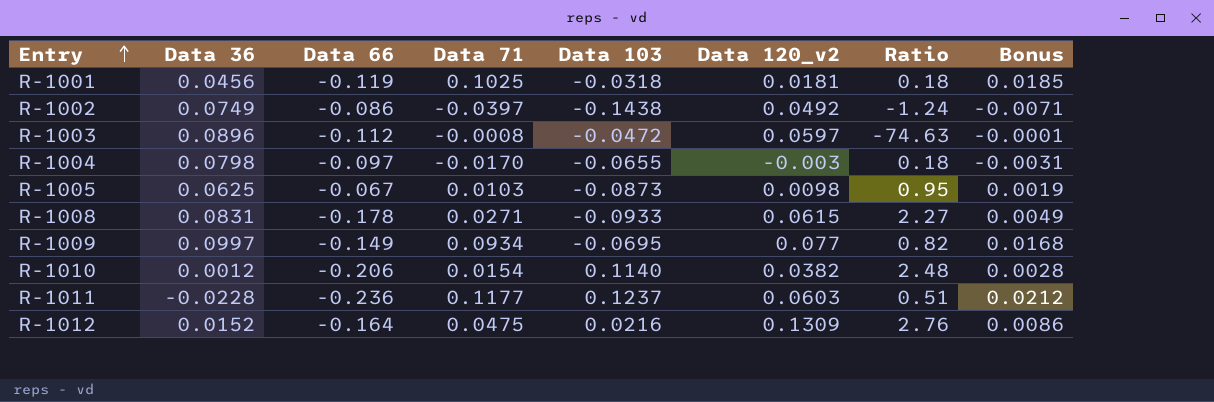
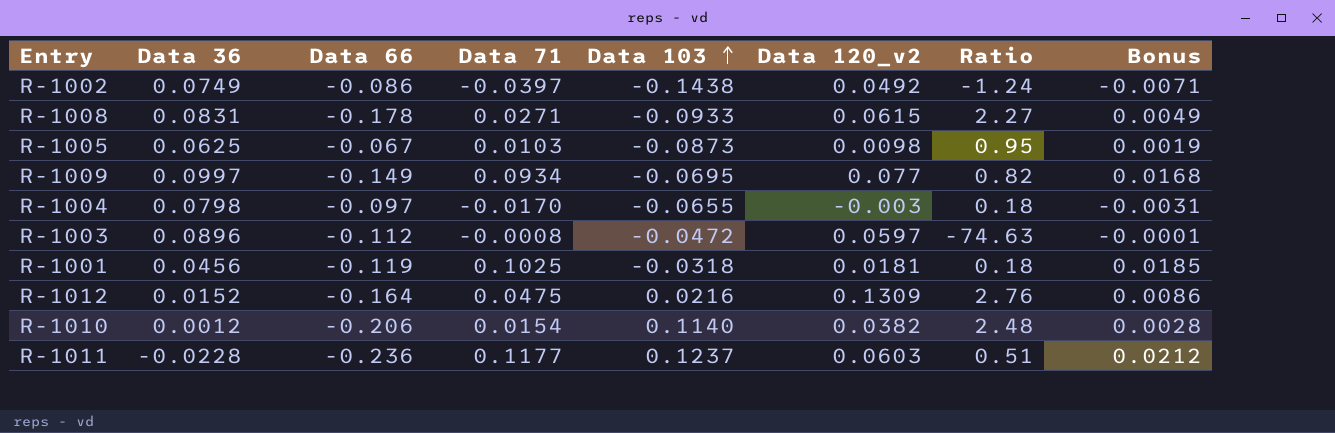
row order: Entry ascending -> Data 103 ascending

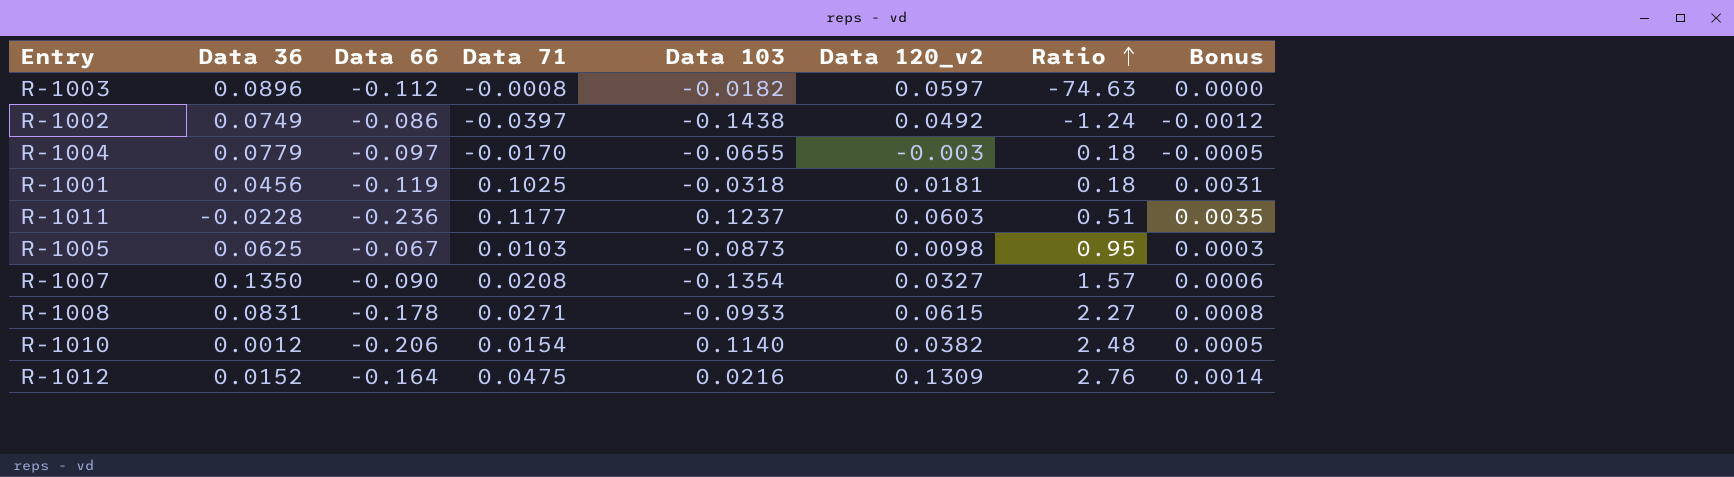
row order: Data 103 ascending -> Ratio ascending
column Bonus | formula: [Data 71] * 0.18 -> [Data 71] * 0.03
row R-1009: 0.0997 | -0.149 | 0.0934 | -0.0695 | 0.077 | 0.82 | 0.0168 -> none
R-1003 | Data 103: -0.0472 -> -0.0182
R-1004 | Data 36: 0.0798 -> 0.0779
row R-1007: none -> 0.1350 | -0.090 | 0.0208 | -0.1354 | 0.0327 | 1.57 | 0.0006

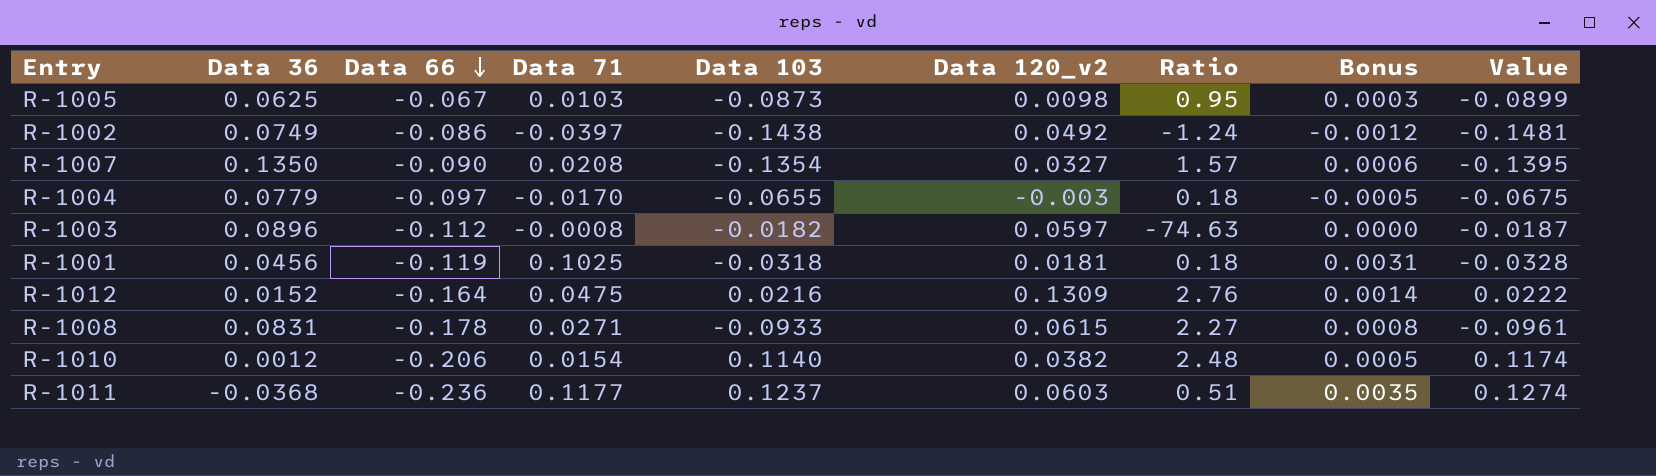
row order: Ratio ascending -> Data 66 descending
column Value | formula: none -> [Data 103] * 1.03
R-1011 | Data 36: -0.0228 -> -0.0368

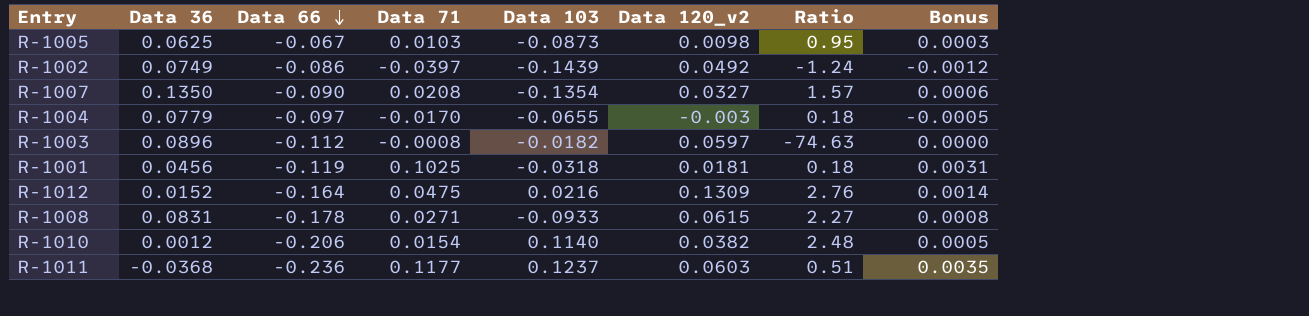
column Value | formula: [Data 103] * 1.03 -> none
R-1002 | Data 103: -0.1438 -> -0.1439

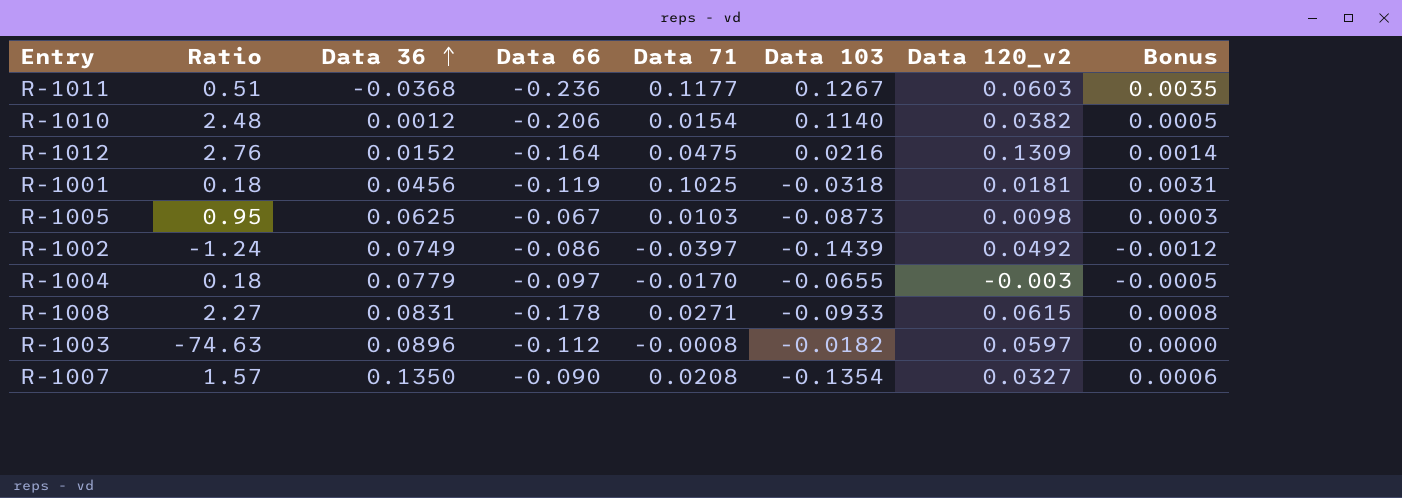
row order: Data 66 descending -> Data 36 ascending
column Ratio | position: 7 -> 2
R-1011 | Data 103: 0.1237 -> 0.1267

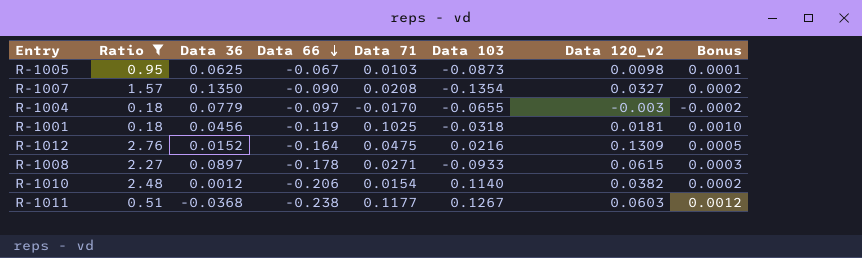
filter: none -> Ratio >= 0.18
row order: Data 36 ascending -> Data 66 descending
column Bonus | formula: [Data 71] * 0.03 -> [Data 71] * 0.01
R-1008 | Data 36: 0.0831 -> 0.0897
R-1011 | Data 66: -0.236 -> -0.238

